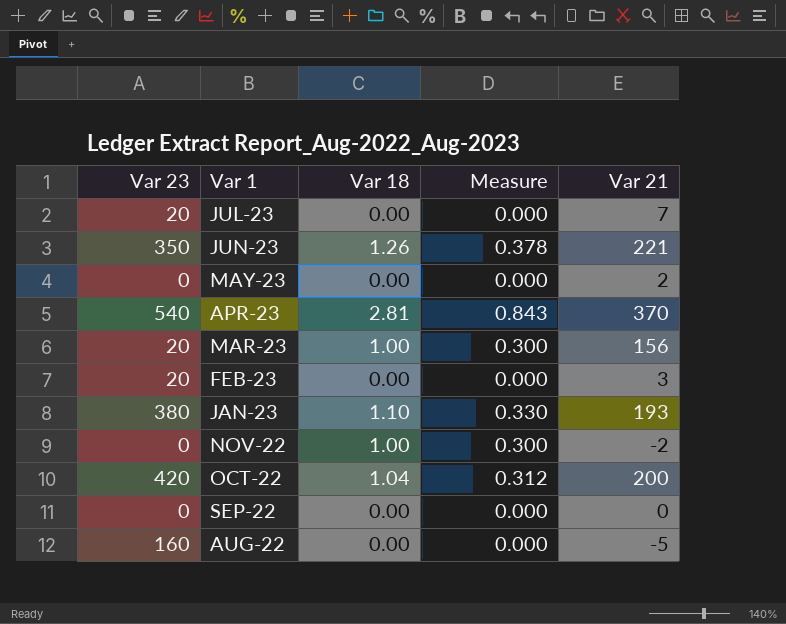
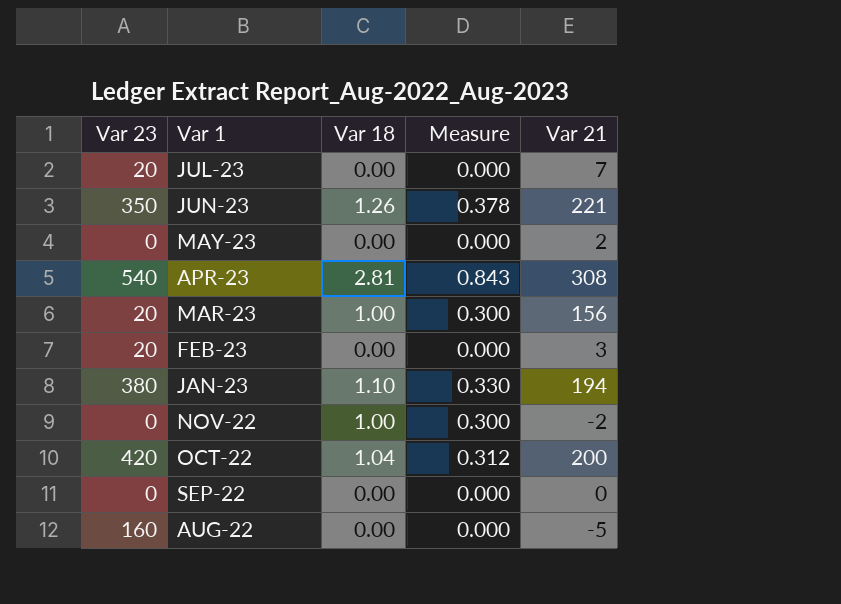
APR-23 | Var 21: 370 -> 308
JAN-23 | Var 21: 193 -> 194

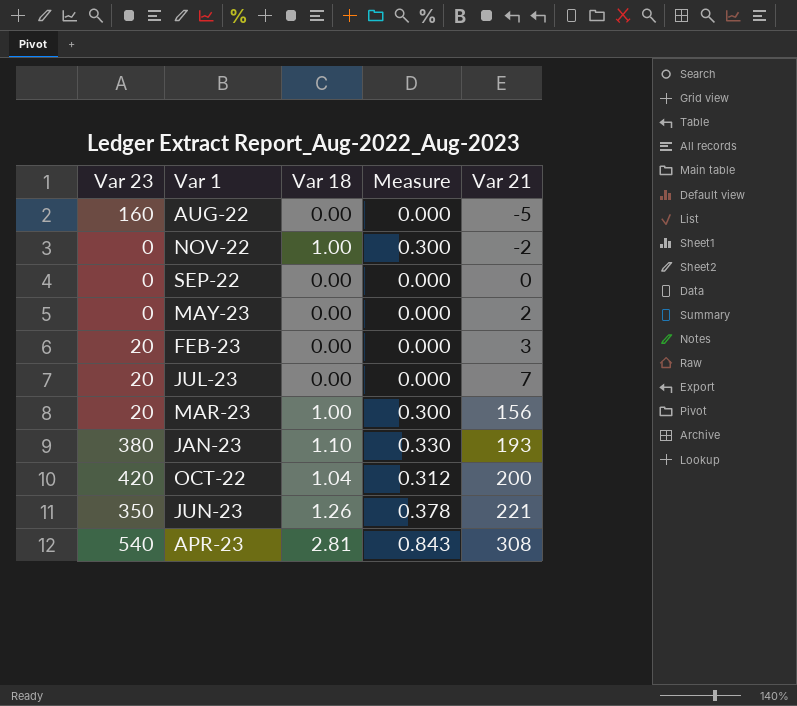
row order: Var 1 descending -> Var 21 ascending
JAN-23 | Var 21: 194 -> 193

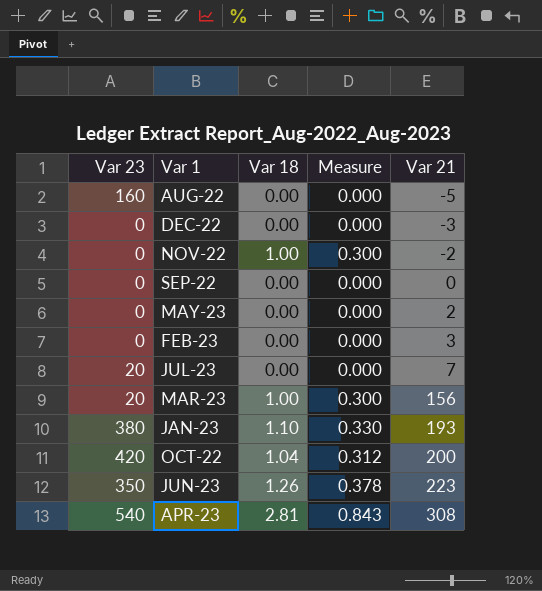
row DEC-22: none -> 0 | 0.00 | 0.000 | -3
FEB-23 | Var 23: 20 -> 0
JUN-23 | Var 21: 221 -> 223

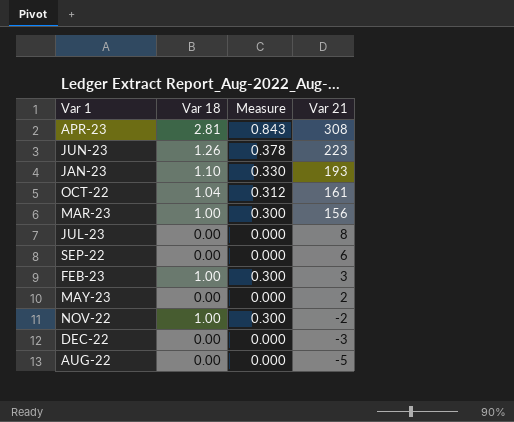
row order: Var 21 ascending -> Var 21 descending
column Var 23 | position: 1 -> none
OCT-22 | Var 21: 200 -> 161
JUL-23 | Var 21: 7 -> 8
SEP-22 | Var 21: 0 -> 6
FEB-23 | Var 18: 0.00 -> 1.00
FEB-23 | Measure: 0.000 -> 0.300

